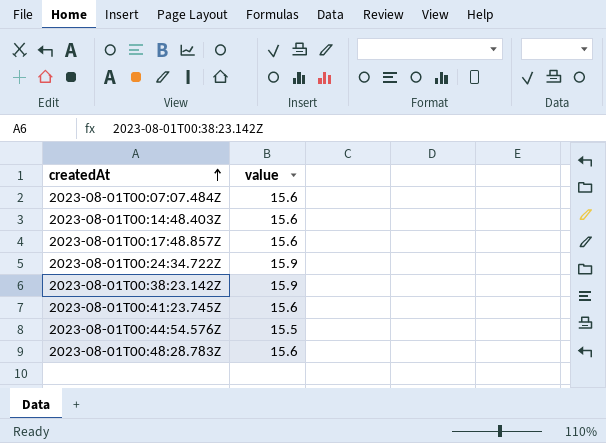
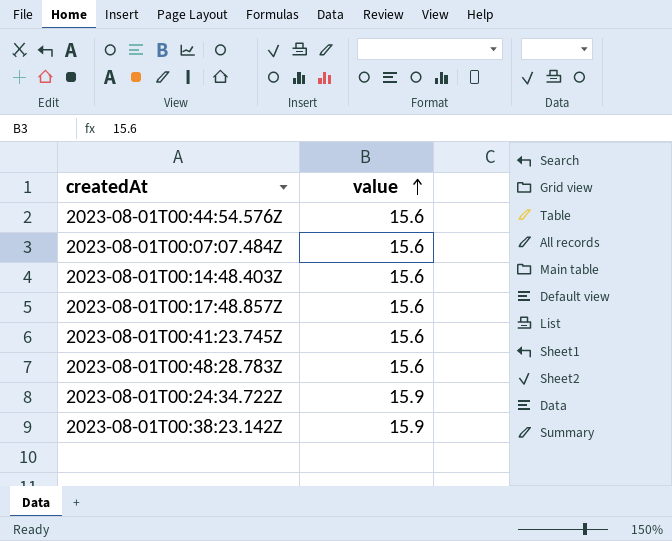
row order: createdAt ascending -> value ascending
2023-08-01T00:44:54.576Z | value: 15.5 -> 15.6

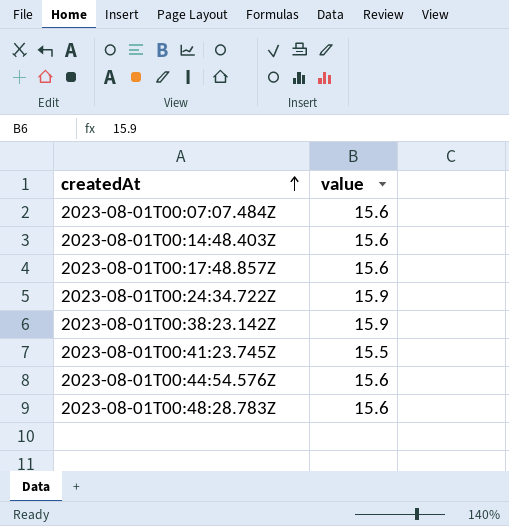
row order: value ascending -> createdAt ascending
2023-08-01T00:41:23.745Z | value: 15.6 -> 15.5

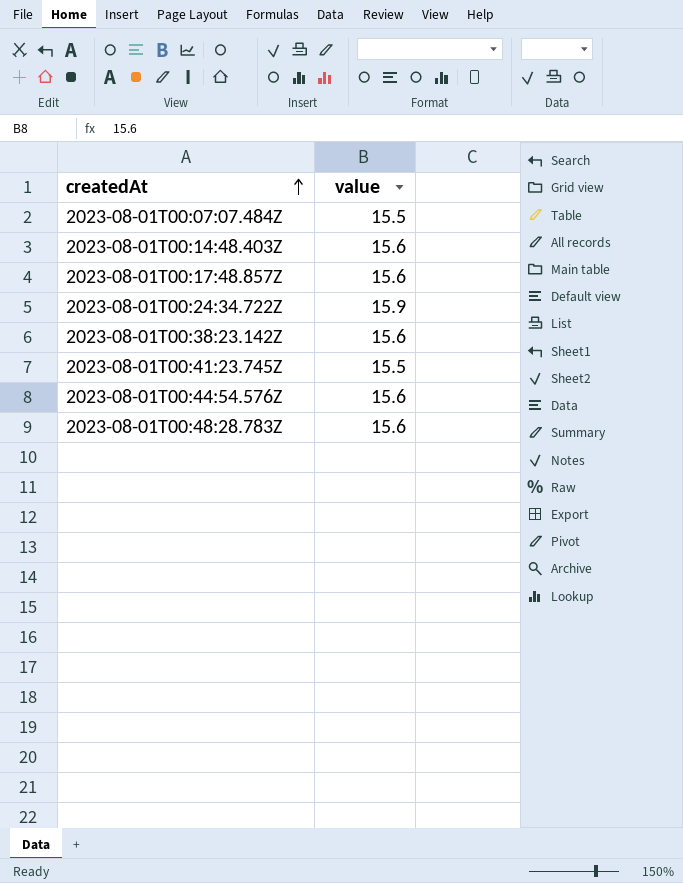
2023-08-01T00:07:07.484Z | value: 15.6 -> 15.5
2023-08-01T00:38:23.142Z | value: 15.9 -> 15.6

